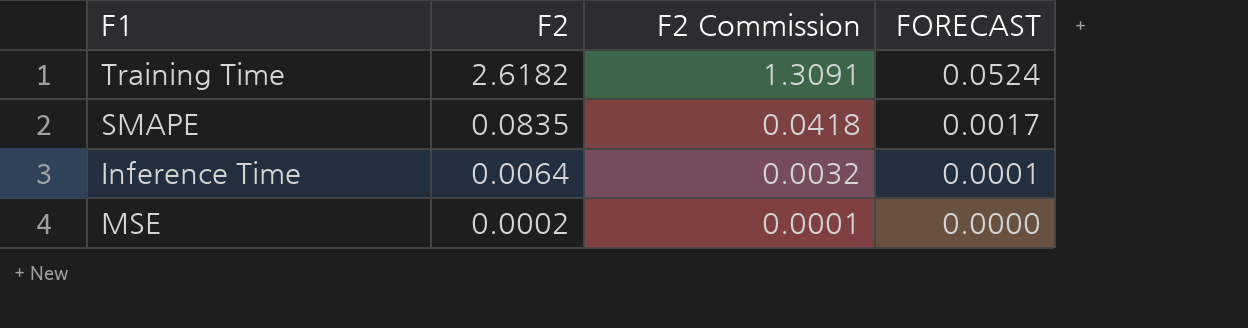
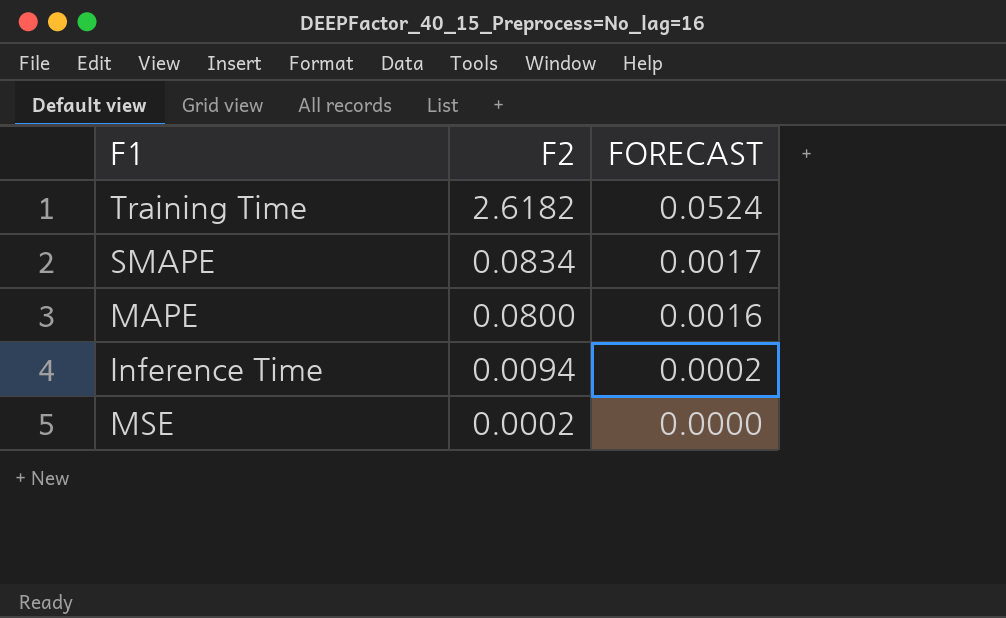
column F2 Commission | formula: [F2] * 0.5 -> none
SMAPE | F2: 0.0835 -> 0.0834
row MAPE: none -> 0.0800 | 0.0016
Inference Time | F2: 0.0064 -> 0.0094
Inference Time | FORECAST: 0.0001 -> 0.0002

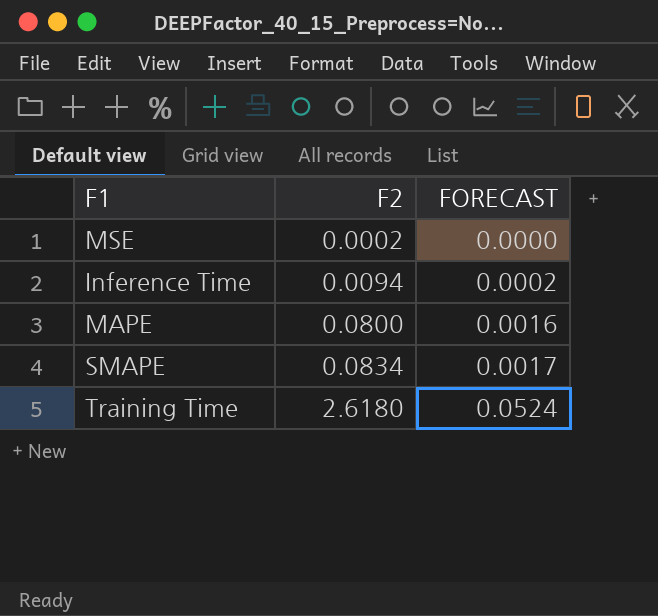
row order: F2 descending -> F2 ascending
Training Time | F2: 2.6182 -> 2.6180

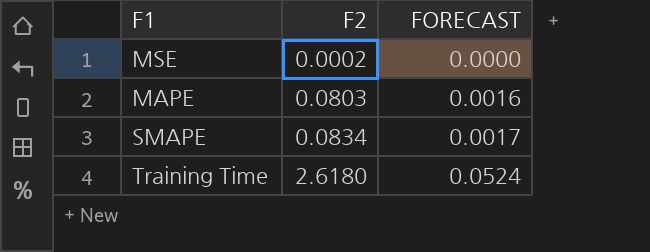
row Inference Time: 0.0094 | 0.0002 -> none
MAPE | F2: 0.0800 -> 0.0803

